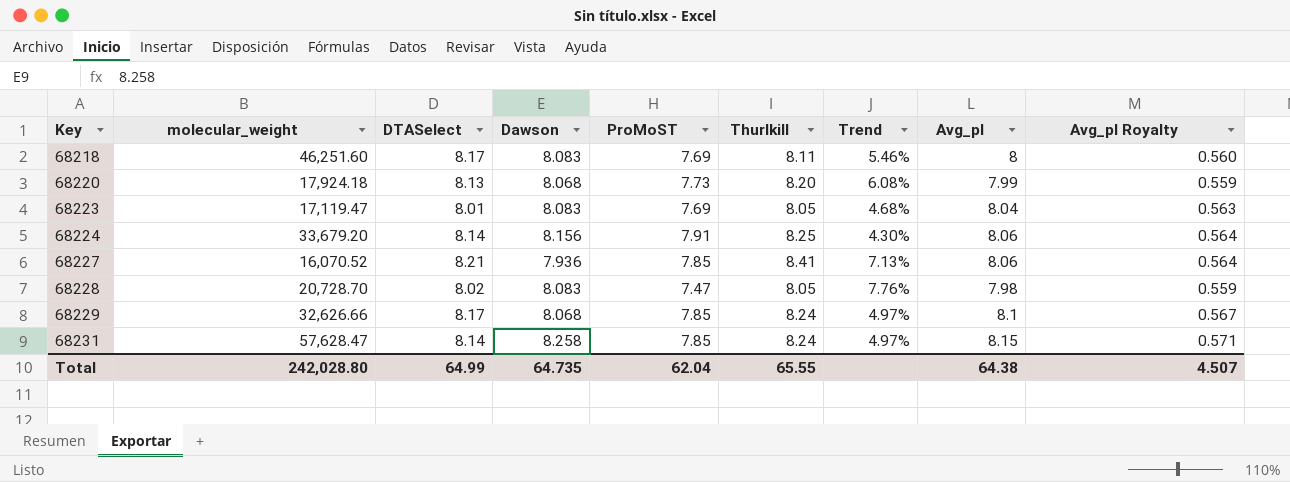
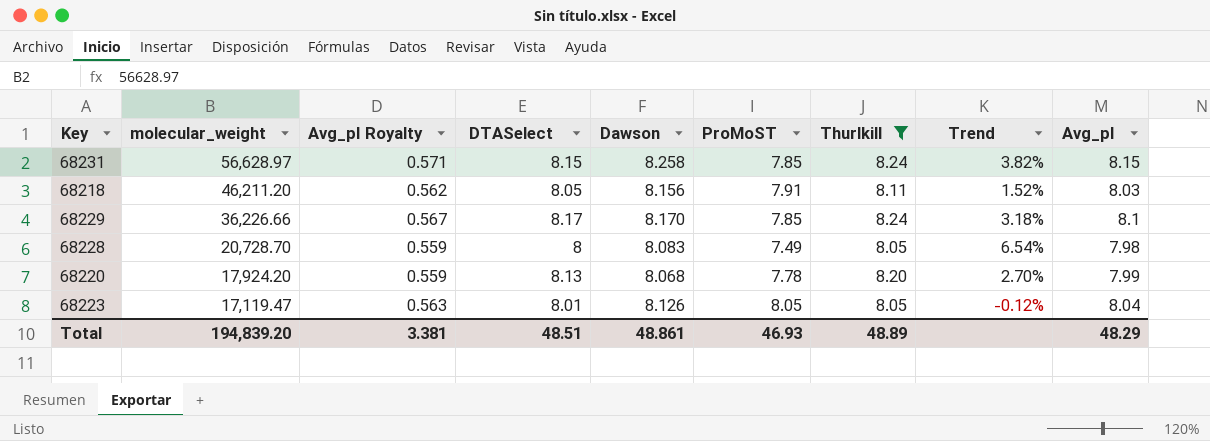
filter: none -> Thurlkill <= 8.24
row order: Key ascending -> molecular_weight descending
column Avg_pI Royalty | position: 9 -> 3
column Trend | formula: ([Thurlkill] - [ProMoST]) / [ProMoST] -> ([Avg_pI] - [ProMoST]) / [ProMoST]
68231 | molecular_weight: 57,628.47 -> 56,628.97
68231 | DTASelect: 8.14 -> 8.15
68218 | molecular_weight: 46,251.60 -> 46,211.20
68218 | Avg_pI Royalty: 0.560 -> 0.562
68218 | DTASelect: 8.17 -> 8.05
68218 | Dawson: 8.083 -> 8.156
68218 | ProMoST: 7.69 -> 7.91
68218 | Avg_pI: 8 -> 8.03
68229 | molecular_weight: 32,626.66 -> 36,226.66
68229 | Dawson: 8.068 -> 8.170
68228 | DTASelect: 8.02 -> 8
68228 | ProMoST: 7.47 -> 7.49
68220 | molecular_weight: 17,924.18 -> 17,924.20
68220 | ProMoST: 7.73 -> 7.78
68223 | Dawson: 8.083 -> 8.126
68223 | ProMoST: 7.69 -> 8.05
Total | molecular_weight: 242,028.80 -> 194,839.20
Total | Avg_pI Royalty: 4.507 -> 3.381
Total | DTASelect: 64.99 -> 48.51
Total | Dawson: 64.735 -> 48.861
Total | ProMoST: 62.04 -> 46.93
Total | Thurlkill: 65.55 -> 48.89
Total | Avg_pI: 64.38 -> 48.29

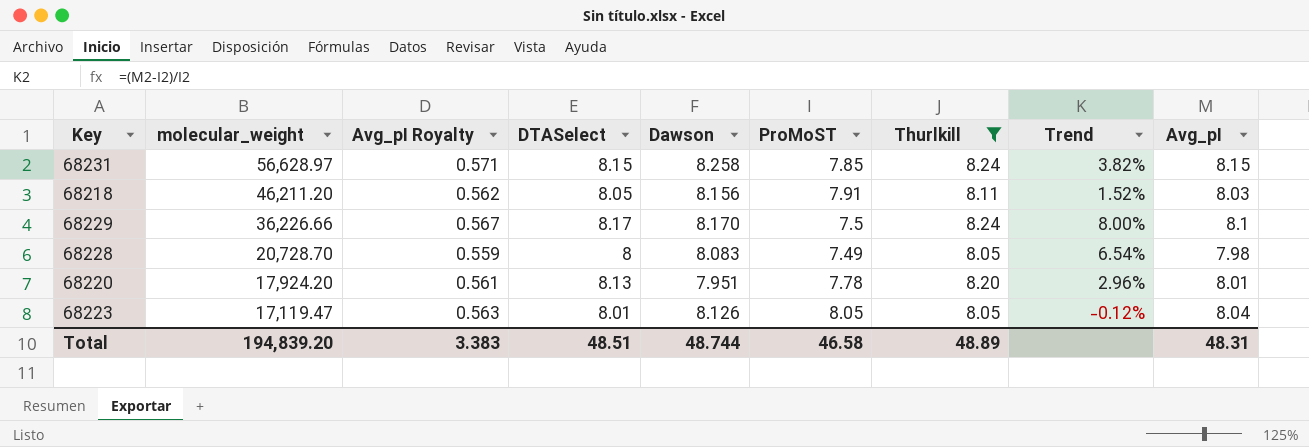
68229 | ProMoST: 7.85 -> 7.5
68229 | Trend: 3.18% -> 8.00%
68220 | Avg_pI Royalty: 0.559 -> 0.561
68220 | Dawson: 8.068 -> 7.951
68220 | Trend: 2.70% -> 2.96%
68220 | Avg_pI: 7.99 -> 8.01
Total | Avg_pI Royalty: 3.381 -> 3.383
Total | Dawson: 48.861 -> 48.744
Total | ProMoST: 46.93 -> 46.58
Total | Avg_pI: 48.29 -> 48.31

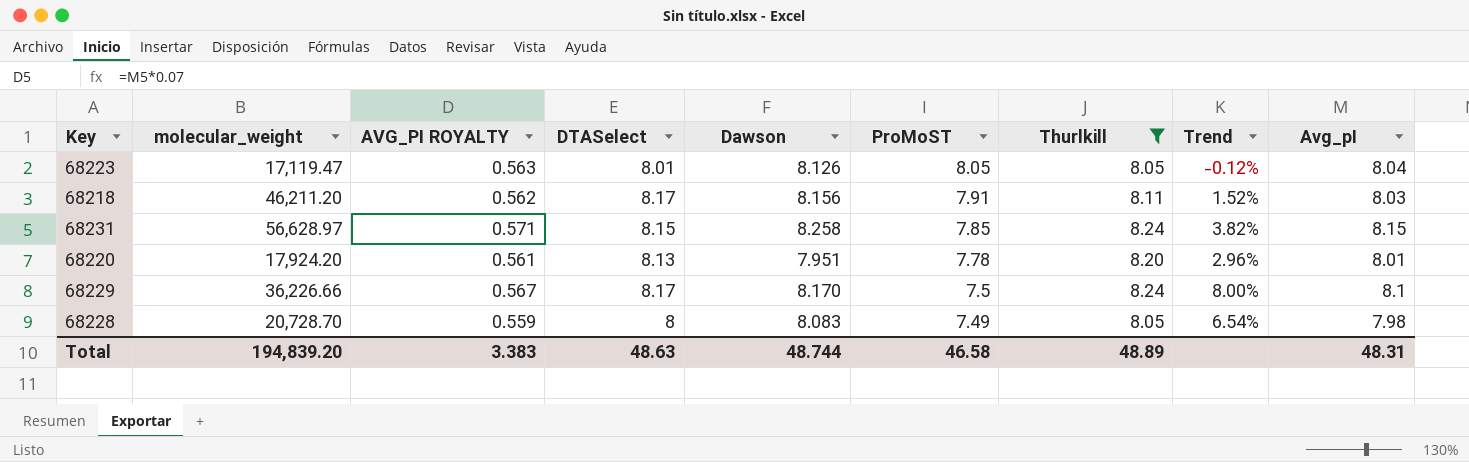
row order: molecular_weight descending -> ProMoST descending
column name: Avg_pI Royalty -> AVG_PI ROYALTY
68218 | DTASelect: 8.05 -> 8.17
Total | DTASelect: 48.51 -> 48.63

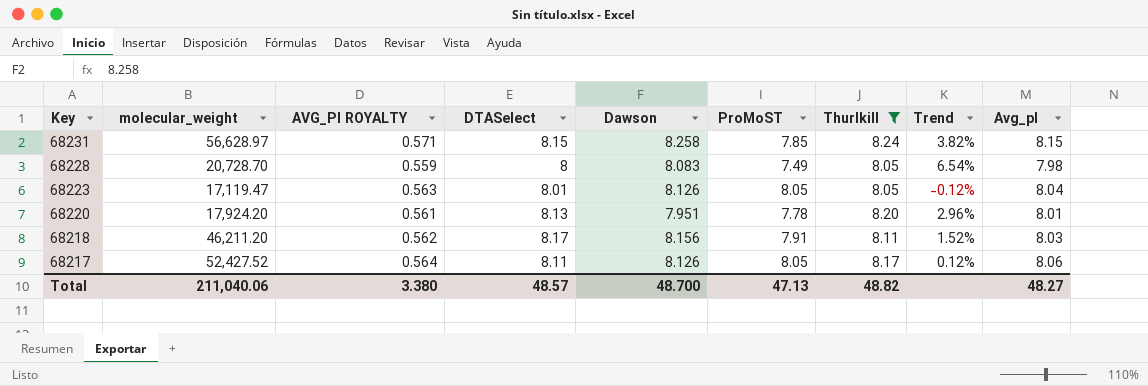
row order: ProMoST descending -> Key descending
row 68229: 36,226.66 | 0.567 | 8.17 | 8.170 | 7.5 | 8.24 | 8.00% | 8.1 -> none
row 68217: none -> 52,427.52 | 0.564 | 8.11 | 8.126 | 8.05 | 8.17 | 0.12% | 8.06
Total | molecular_weight: 194,839.20 -> 211,040.06
Total | AVG_PI ROYALTY: 3.383 -> 3.380
Total | DTASelect: 48.63 -> 48.57
Total | Dawson: 48.744 -> 48.700
Total | ProMoST: 46.58 -> 47.13
Total | Thurlkill: 48.89 -> 48.82
Total | Avg_pI: 48.31 -> 48.27

